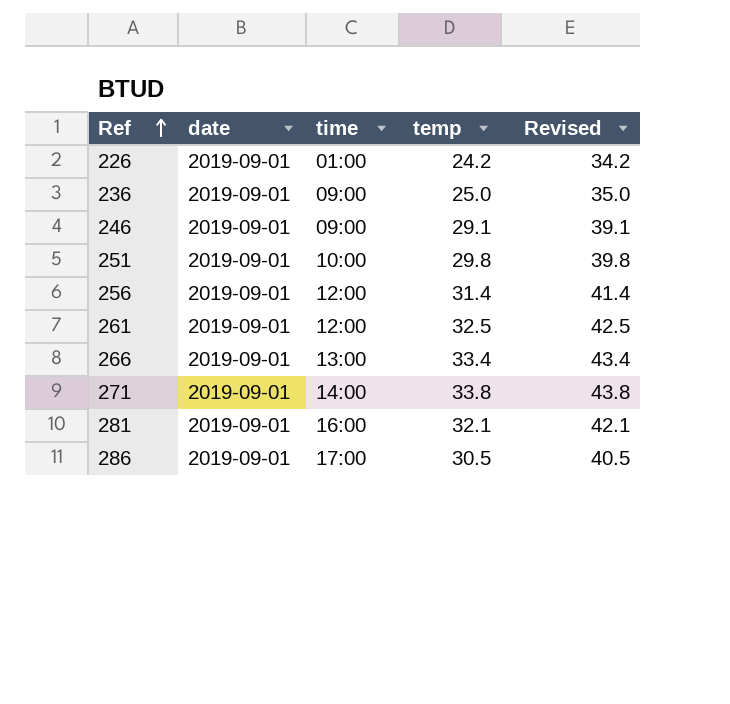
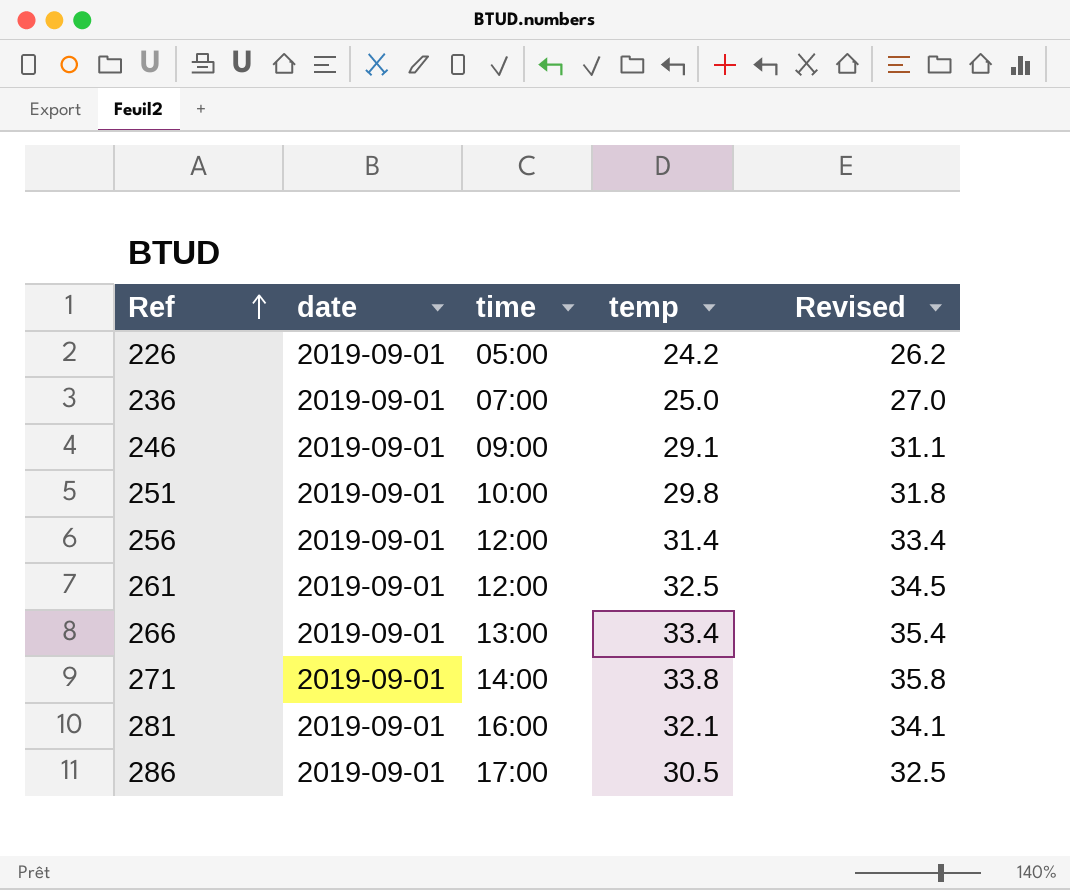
column Revised | formula: [temp] + 10 -> [temp] + 2
226 | time: 01:00 -> 05:00
236 | time: 09:00 -> 07:00

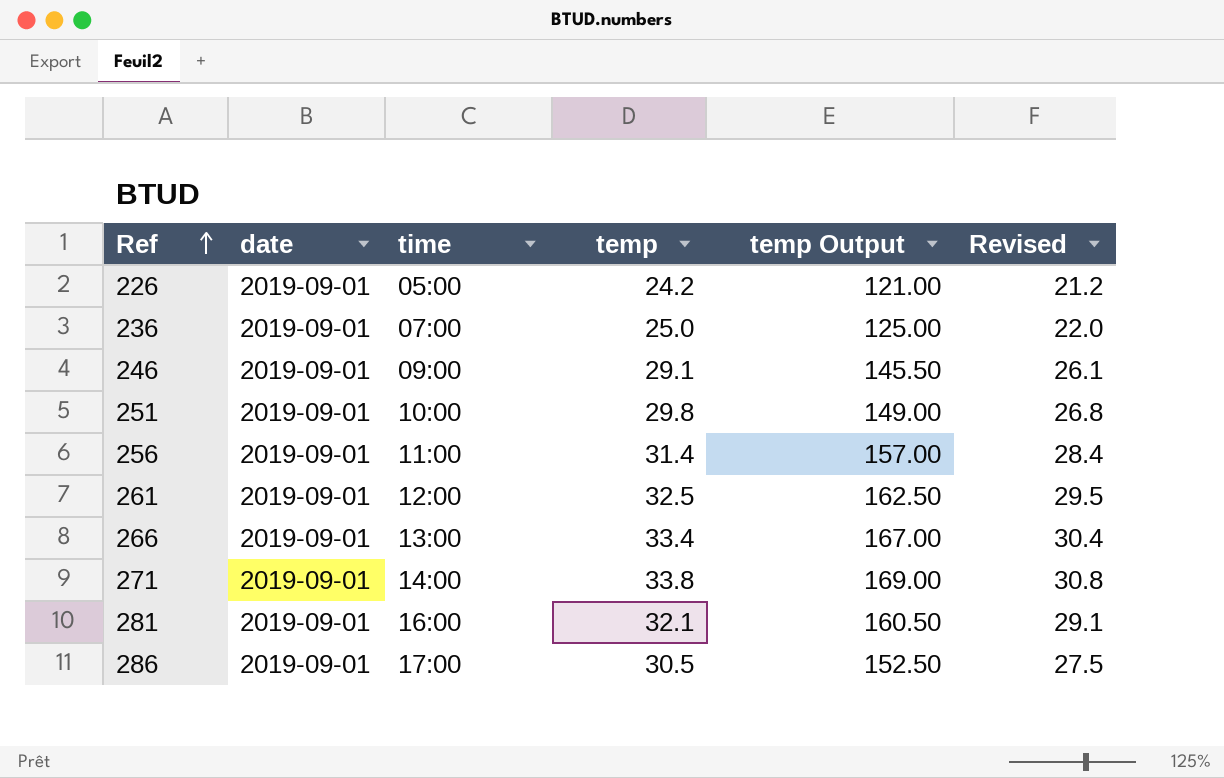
column temp Output | formula: none -> [temp] * 5
column Revised | formula: [temp] + 2 -> [temp] - 3
256 | time: 12:00 -> 11:00

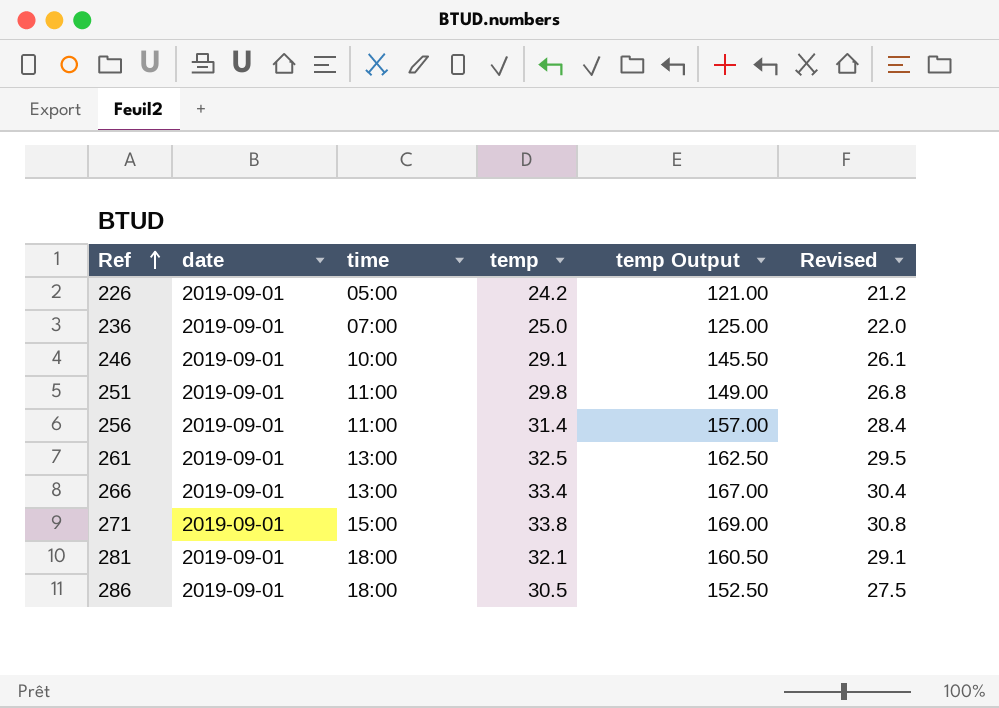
246 | time: 09:00 -> 10:00
251 | time: 10:00 -> 11:00
261 | time: 12:00 -> 13:00
271 | time: 14:00 -> 15:00
281 | time: 16:00 -> 18:00
286 | time: 17:00 -> 18:00

